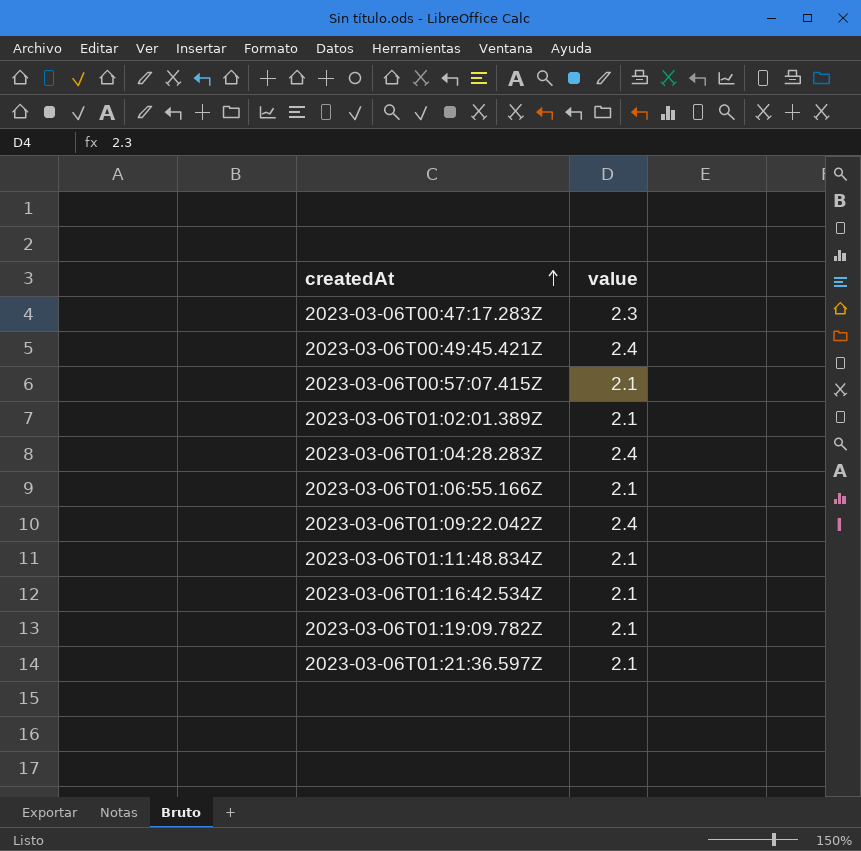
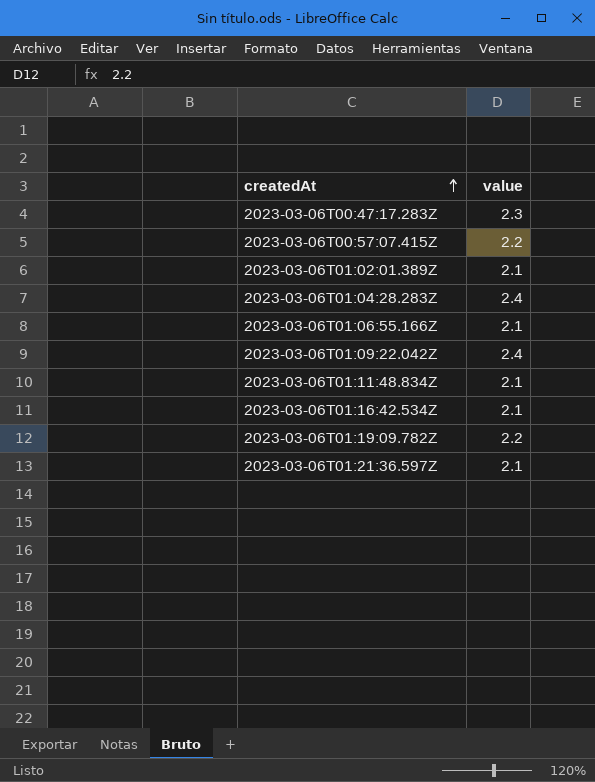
row 2023-03-06T00:49:45.421Z: 2.4 -> none
2023-03-06T00:57:07.415Z | value: 2.1 -> 2.2
2023-03-06T01:19:09.782Z | value: 2.1 -> 2.2

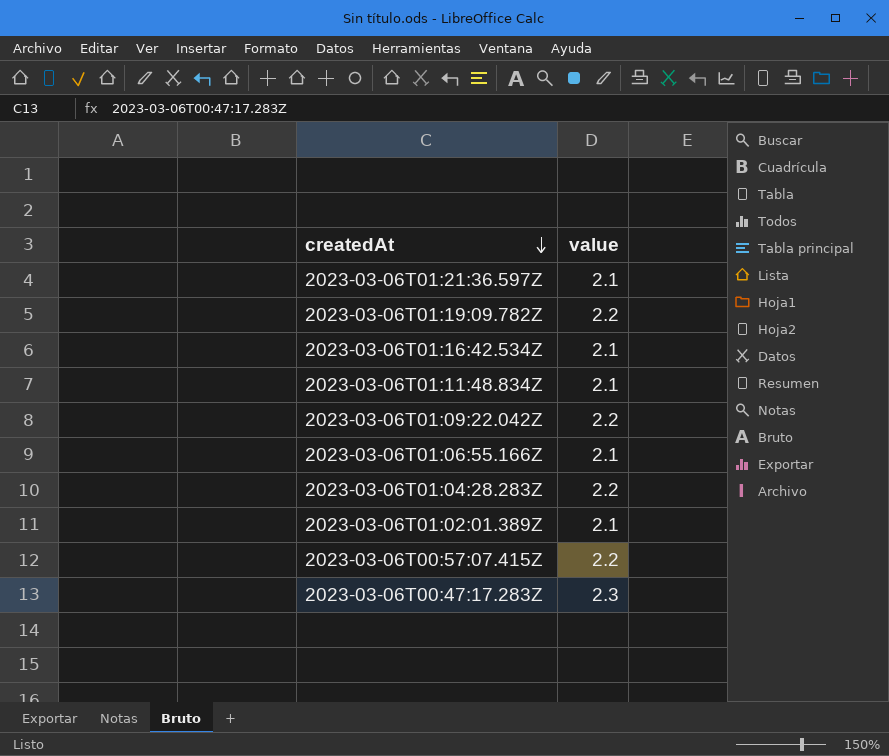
row order: createdAt ascending -> createdAt descending
2023-03-06T01:09:22.042Z | value: 2.4 -> 2.2
2023-03-06T01:04:28.283Z | value: 2.4 -> 2.2

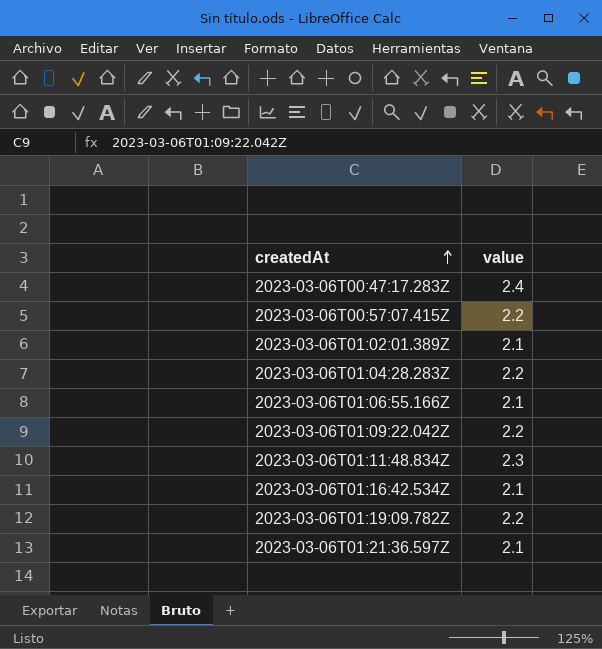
row order: createdAt descending -> createdAt ascending
2023-03-06T00:47:17.283Z | value: 2.3 -> 2.4
2023-03-06T01:11:48.834Z | value: 2.1 -> 2.3

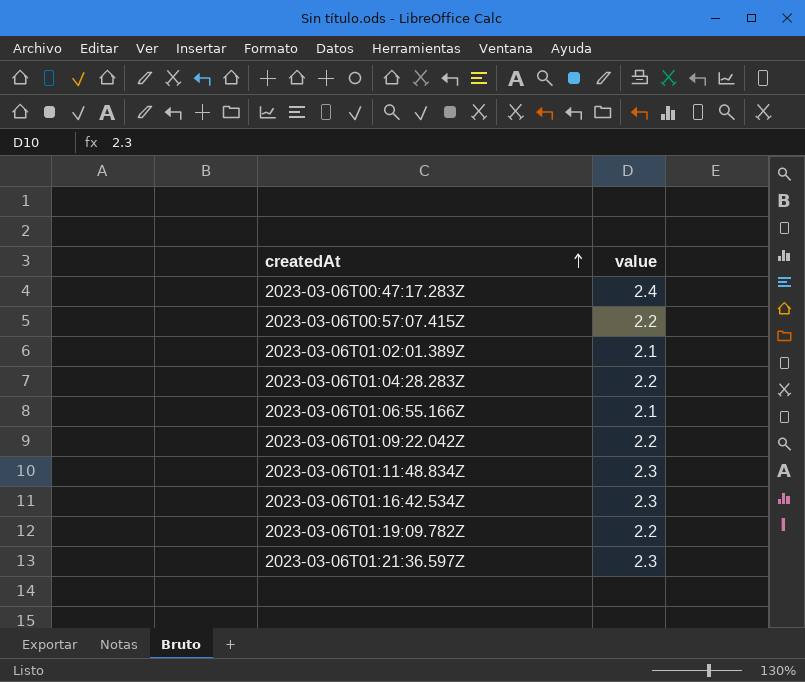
2023-03-06T01:16:42.534Z | value: 2.1 -> 2.3
2023-03-06T01:21:36.597Z | value: 2.1 -> 2.3

